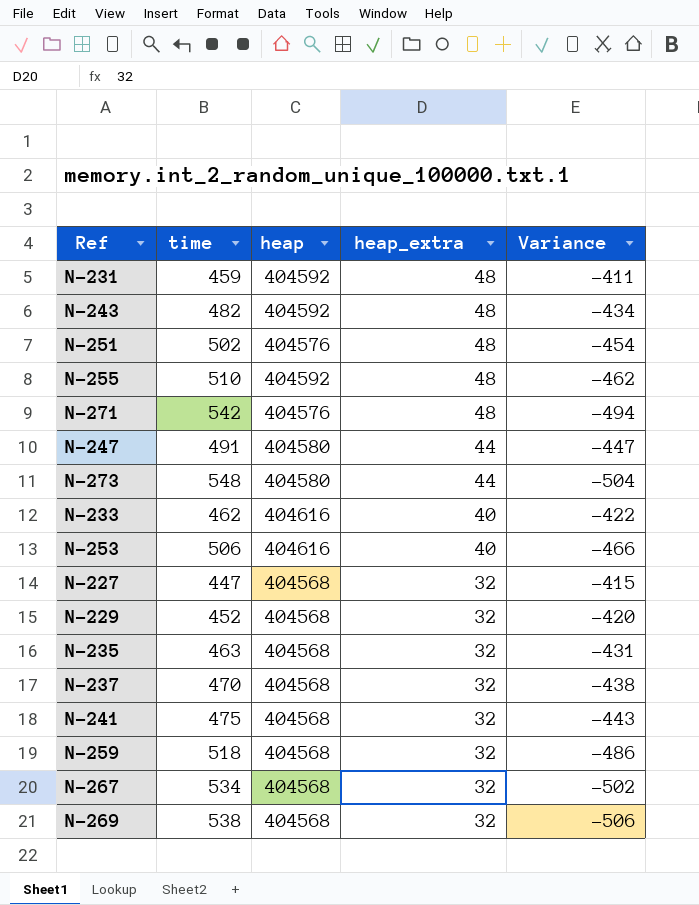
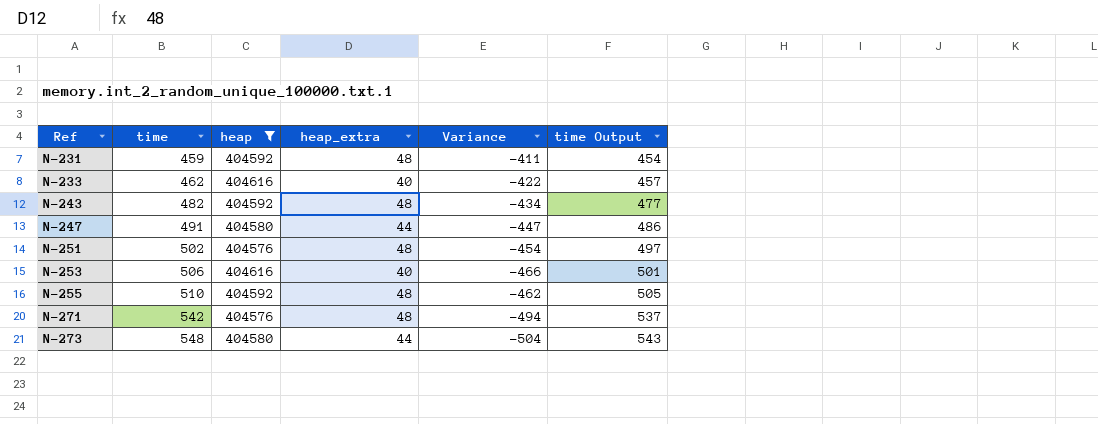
filter: none -> heap != 404568
row order: heap_extra descending -> Ref ascending
column time Output | formula: none -> [time] - 5

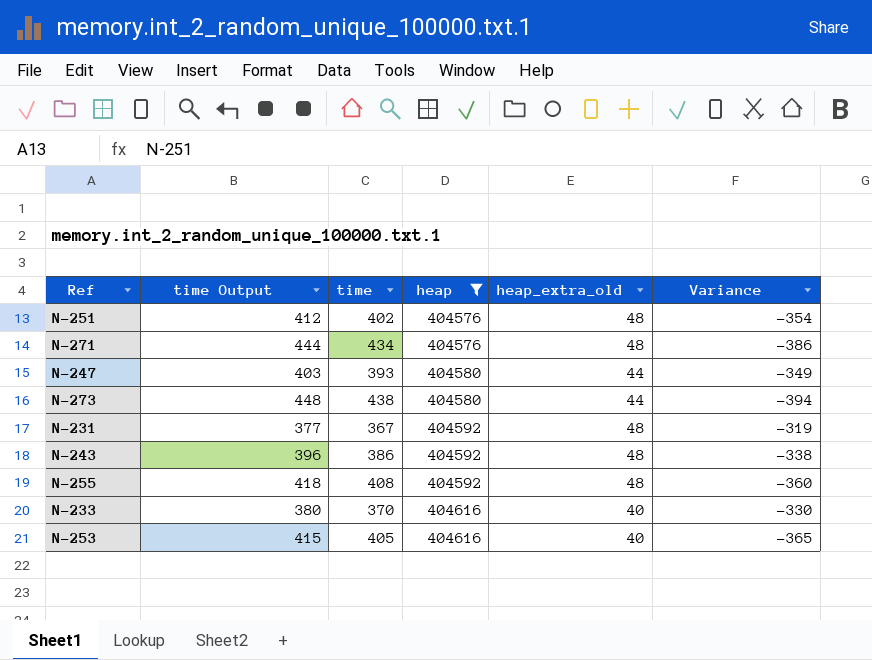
row order: Ref ascending -> heap ascending
column time Output | formula: [time] - 5 -> [time] + 10
column time Output | position: 6 -> 2
column name: heap_extra -> heap_extra_old
N-251 | time: 502 -> 402
N-251 | Variance: -454 -> -354
N-271 | time: 542 -> 434
N-271 | Variance: -494 -> -386
N-247 | time: 491 -> 393
N-247 | Variance: -447 -> -349
N-273 | time: 548 -> 438
N-273 | Variance: -504 -> -394
N-231 | time: 459 -> 367
N-231 | Variance: -411 -> -319
N-243 | time: 482 -> 386
N-243 | Variance: -434 -> -338
N-255 | time: 510 -> 408
N-255 | Variance: -462 -> -360
N-233 | time: 462 -> 370
N-233 | Variance: -422 -> -330
N-253 | time: 506 -> 405
N-253 | Variance: -466 -> -365

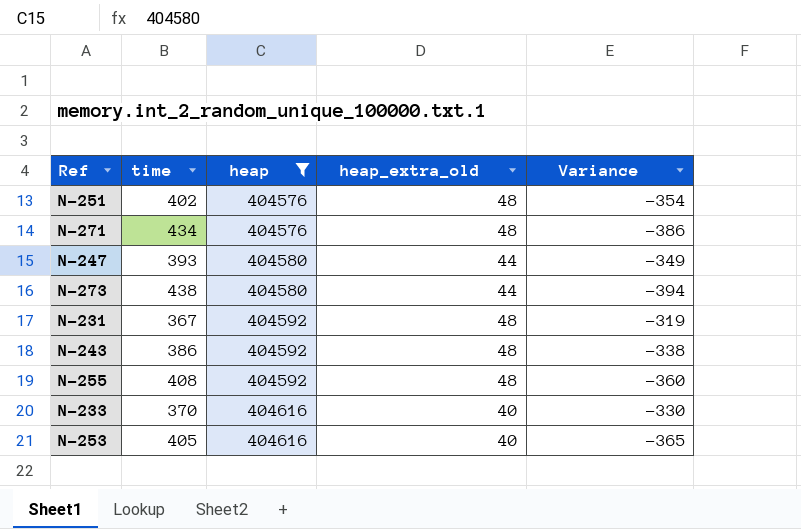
column time Output | formula: [time] + 10 -> none

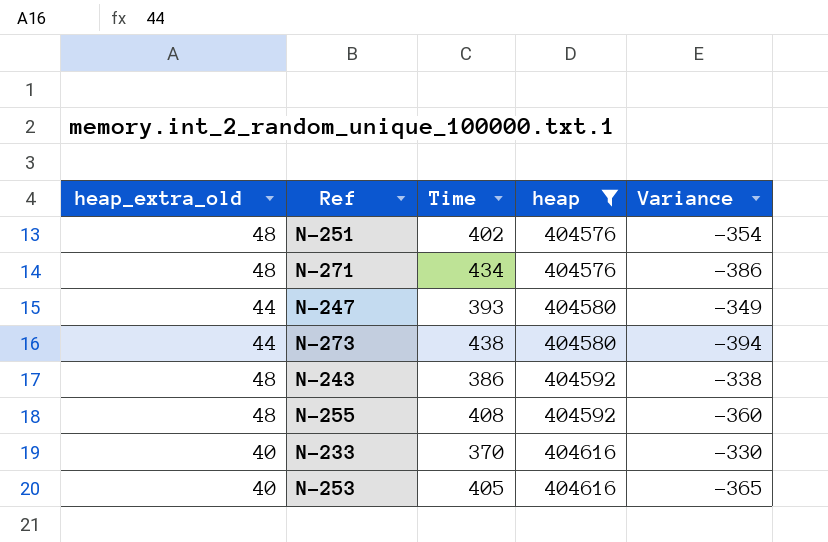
column heap_extra_old | position: 4 -> 1
column name: time -> Time
row N-231: 367 | 404592 | 48 | -319 -> none

